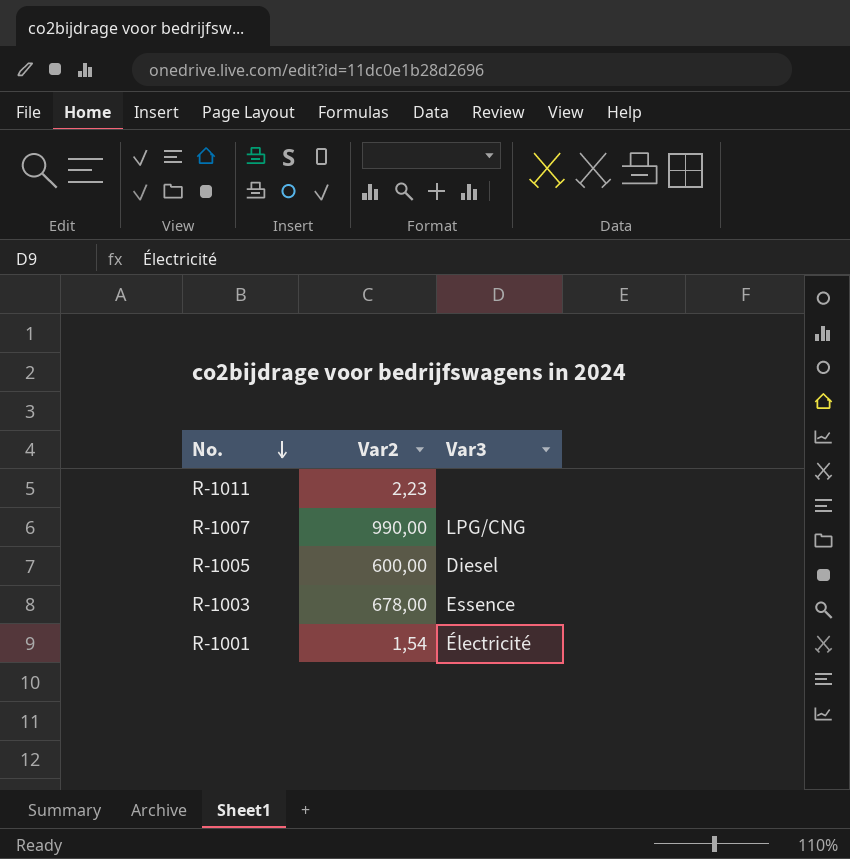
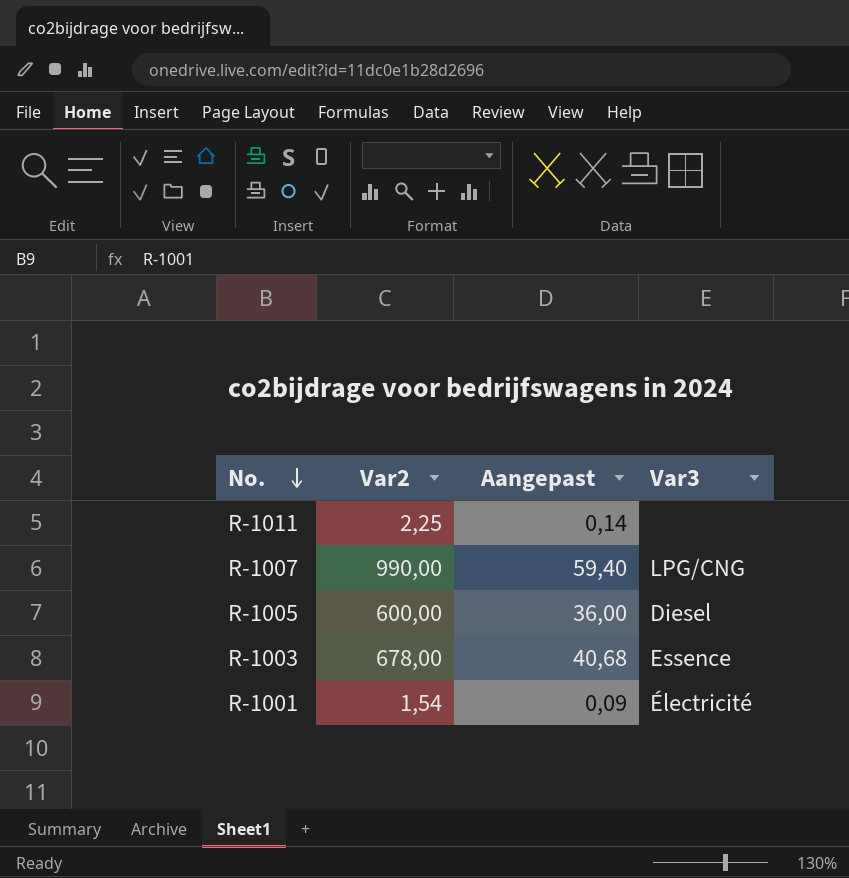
column Aangepast | formula: none -> [Var2] * 0,06
R-1011 | Var2: 2,23 -> 2,25

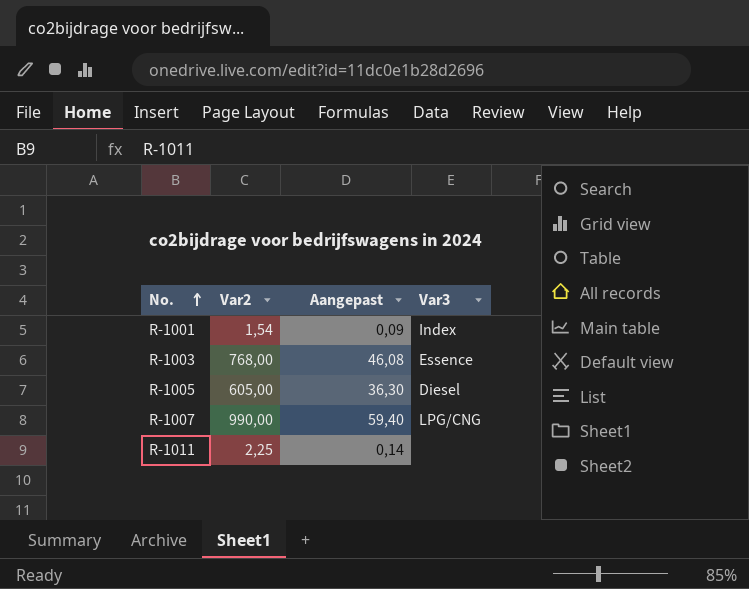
row order: No. descending -> No. ascending
R-1001 | Var3: Électricité -> Index
R-1003 | Var2: 678,00 -> 768,00
R-1003 | Aangepast: 40,68 -> 46,08
R-1005 | Var2: 600,00 -> 605,00
R-1005 | Aangepast: 36,00 -> 36,30

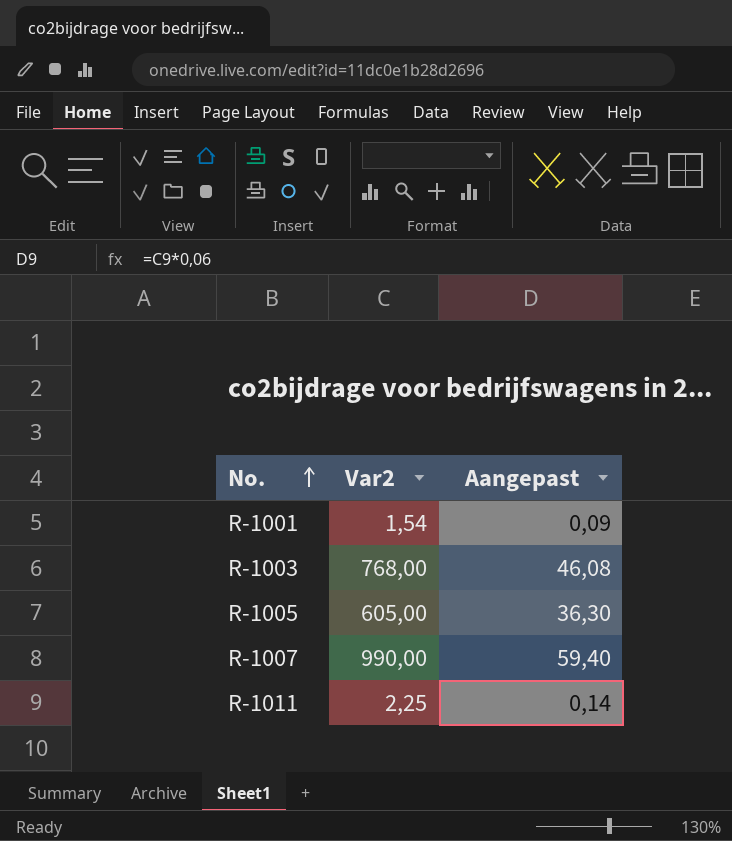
column Var3 | position: 4 -> none

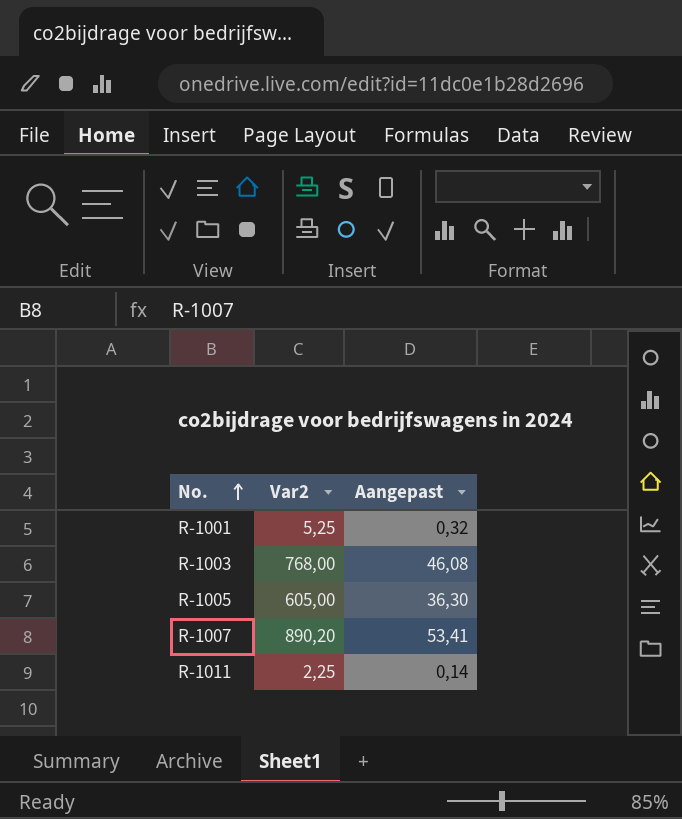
R-1001 | Var2: 1,54 -> 5,25
R-1001 | Aangepast: 0,09 -> 0,32
R-1007 | Var2: 990,00 -> 890,20
R-1007 | Aangepast: 59,40 -> 53,41

